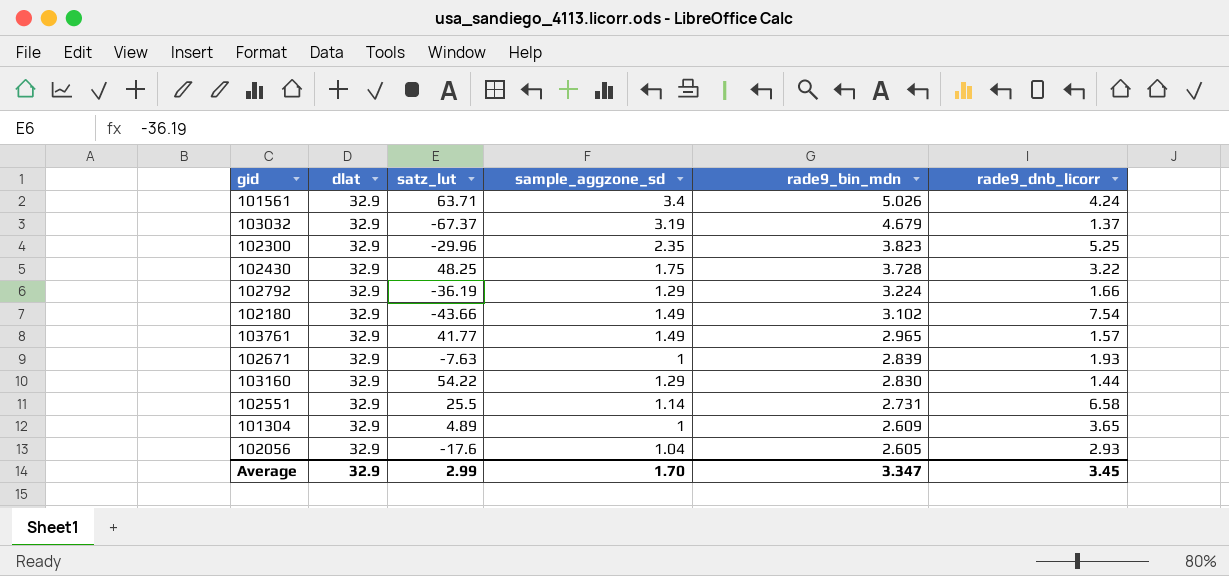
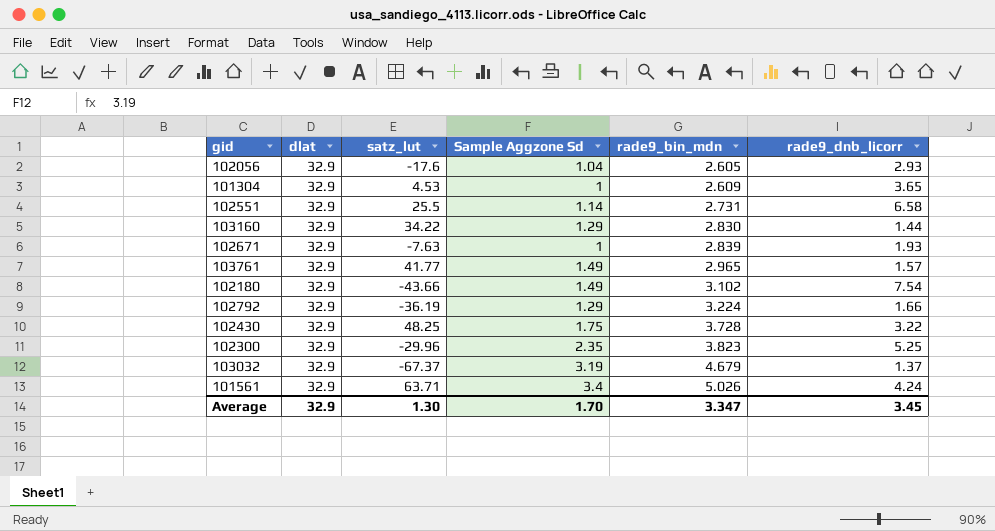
row order: rade9_bin_mdn descending -> rade9_bin_mdn ascending
column name: sample_aggzone_sd -> Sample Aggzone Sd
101304 | satz_lut: 4.89 -> 4.53
103160 | satz_lut: 54.22 -> 34.22
Average | satz_lut: 2.99 -> 1.30

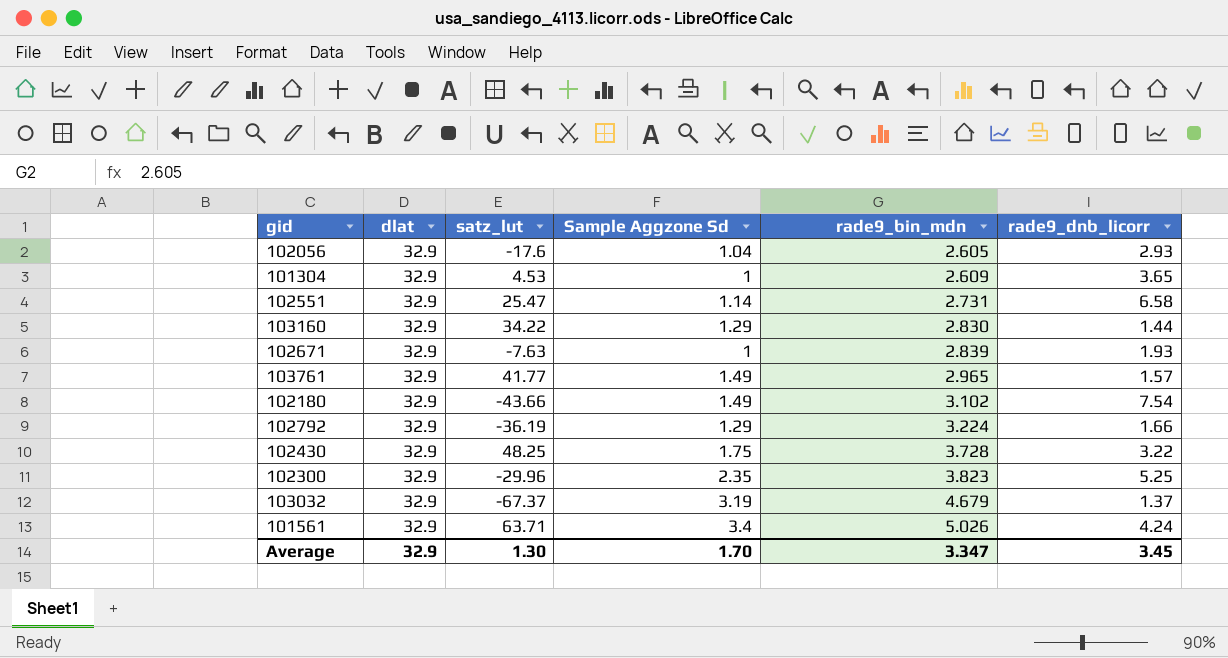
102551 | satz_lut: 25.5 -> 25.47

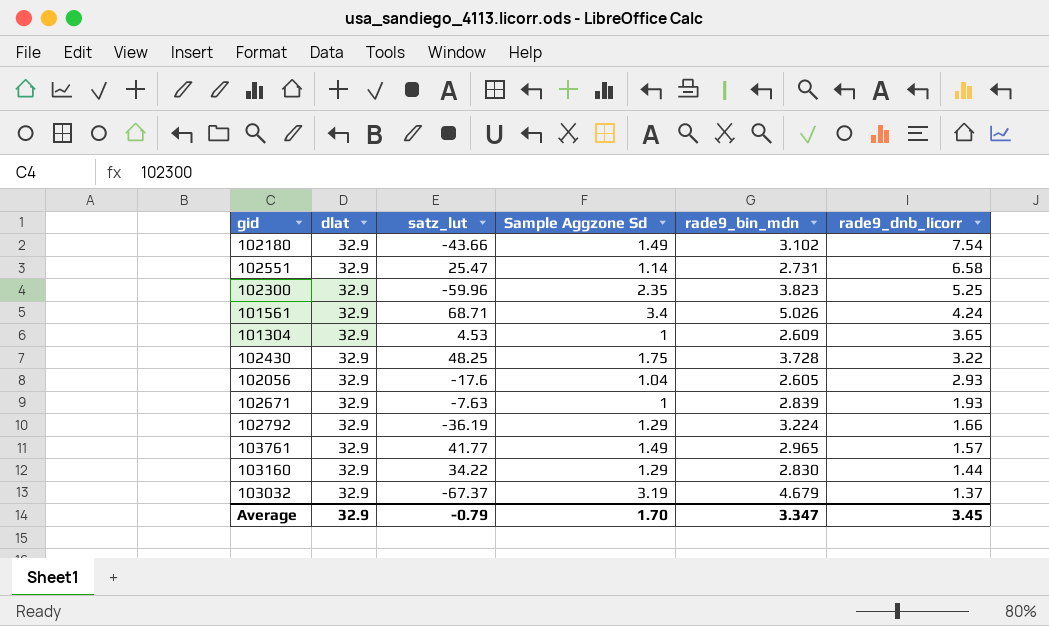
row order: rade9_bin_mdn ascending -> rade9_dnb_licorr descending
102300 | satz_lut: -29.96 -> -59.96
101561 | satz_lut: 63.71 -> 68.71
Average | satz_lut: 1.30 -> -0.79

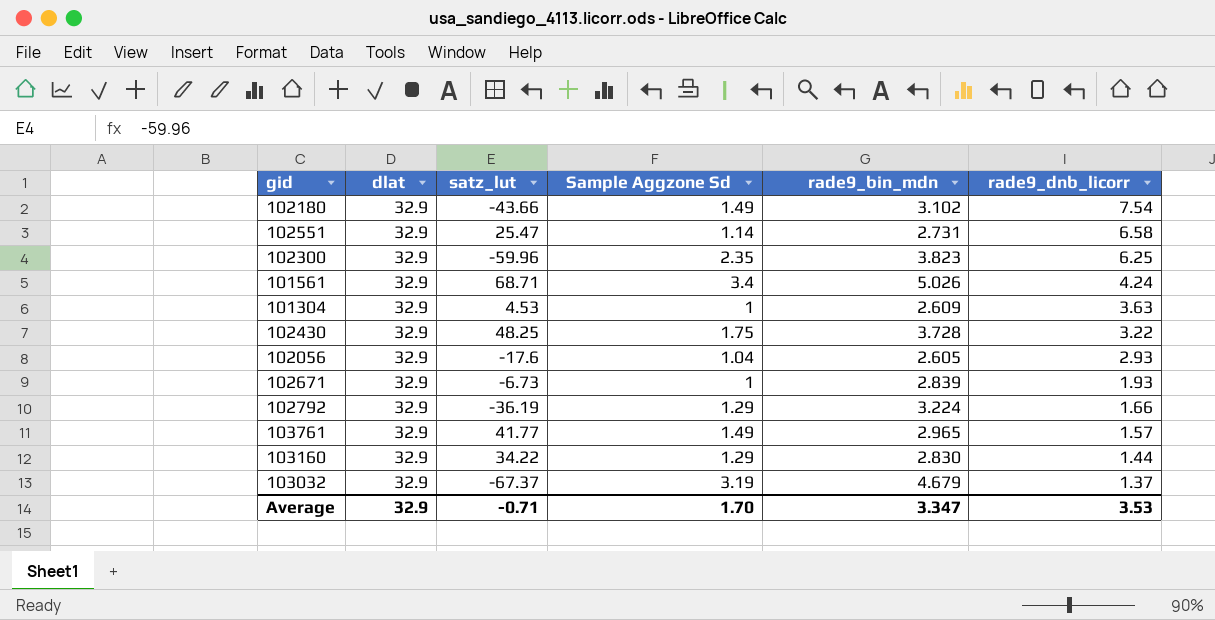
102300 | rade9_dnb_licorr: 5.25 -> 6.25
101304 | rade9_dnb_licorr: 3.65 -> 3.63
102671 | satz_lut: -7.63 -> -6.73
Average | satz_lut: -0.79 -> -0.71
Average | rade9_dnb_licorr: 3.45 -> 3.53

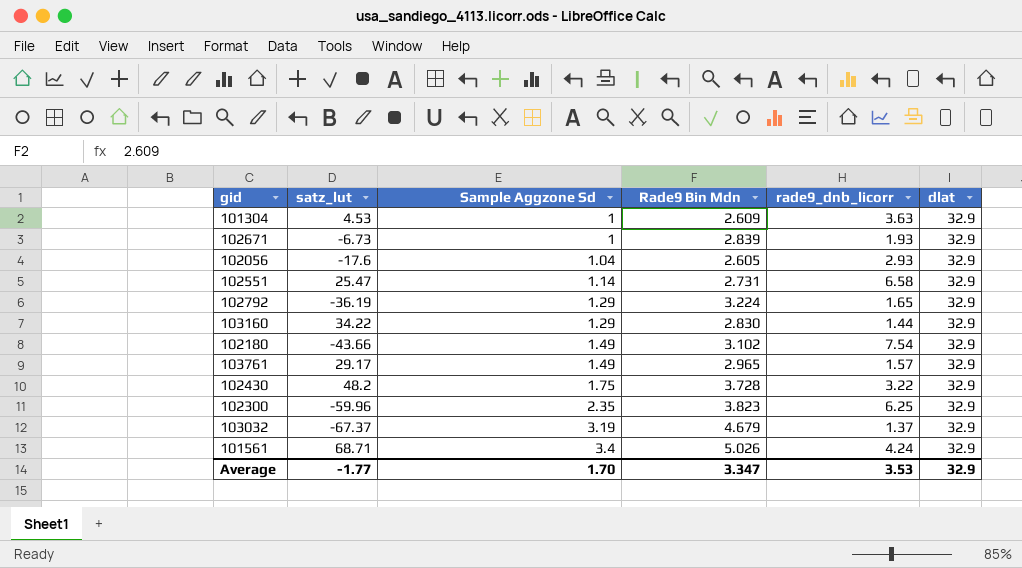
row order: rade9_dnb_licorr descending -> Sample Aggzone Sd ascending
column name: rade9_bin_mdn -> Rade9 Bin Mdn
column dlat | position: 2 -> 6
102792 | rade9_dnb_licorr: 1.66 -> 1.65
103761 | satz_lut: 41.77 -> 29.17
102430 | satz_lut: 48.25 -> 48.2
Average | satz_lut: -0.71 -> -1.77

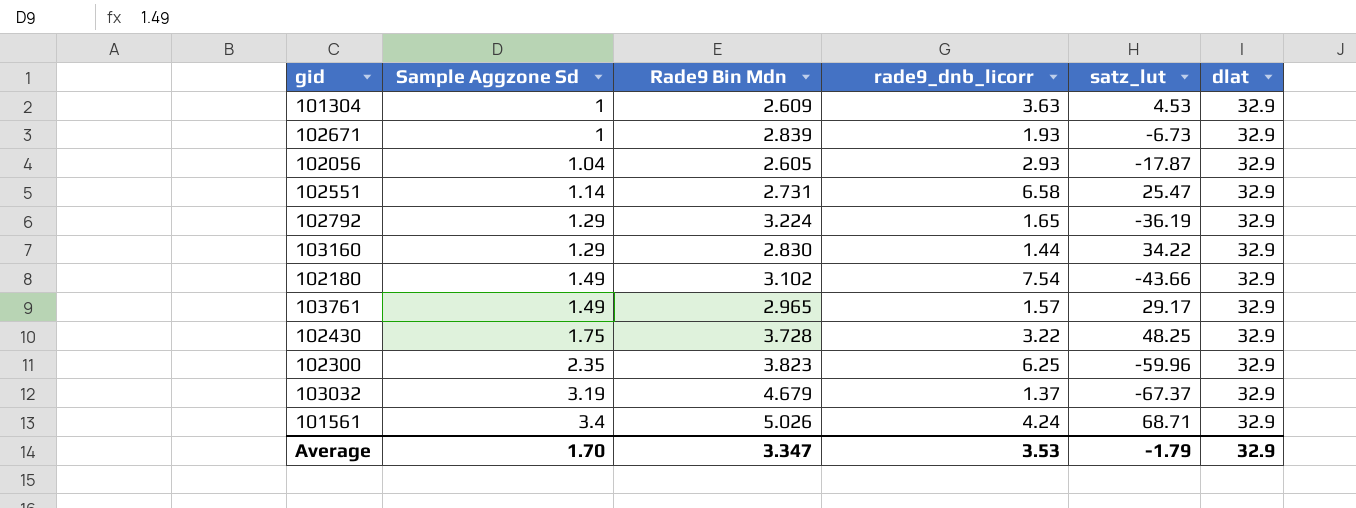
column satz_lut | position: 2 -> 5
102056 | satz_lut: -17.6 -> -17.87
102430 | satz_lut: 48.2 -> 48.25
Average | satz_lut: -1.77 -> -1.79

